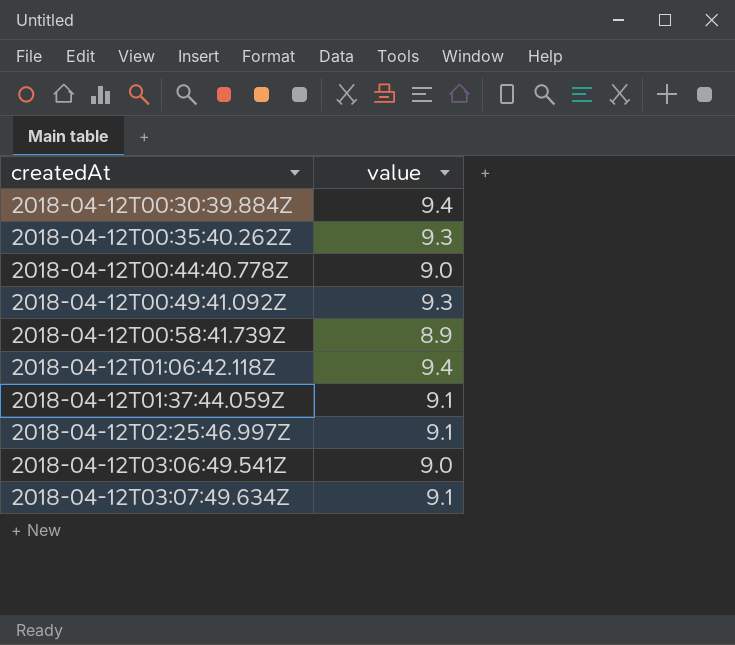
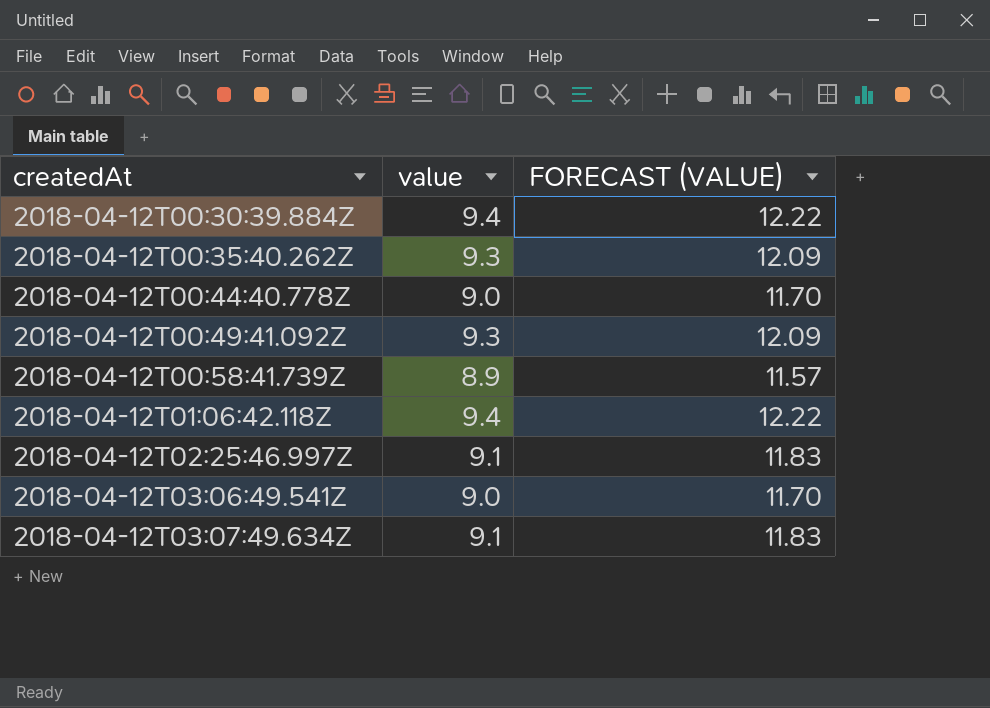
column FORECAST (VALUE) | formula: none -> [value] * 1.3
row 2018-04-12T01:37:44.059Z: 9.1 -> none

